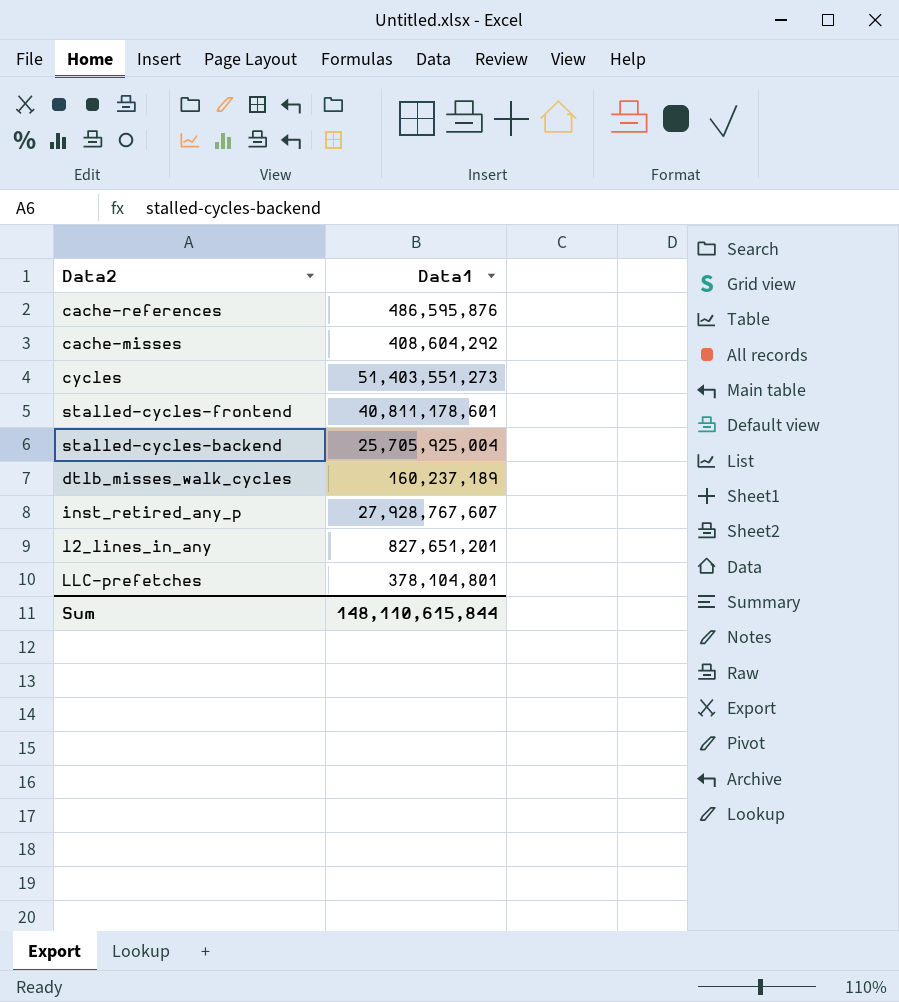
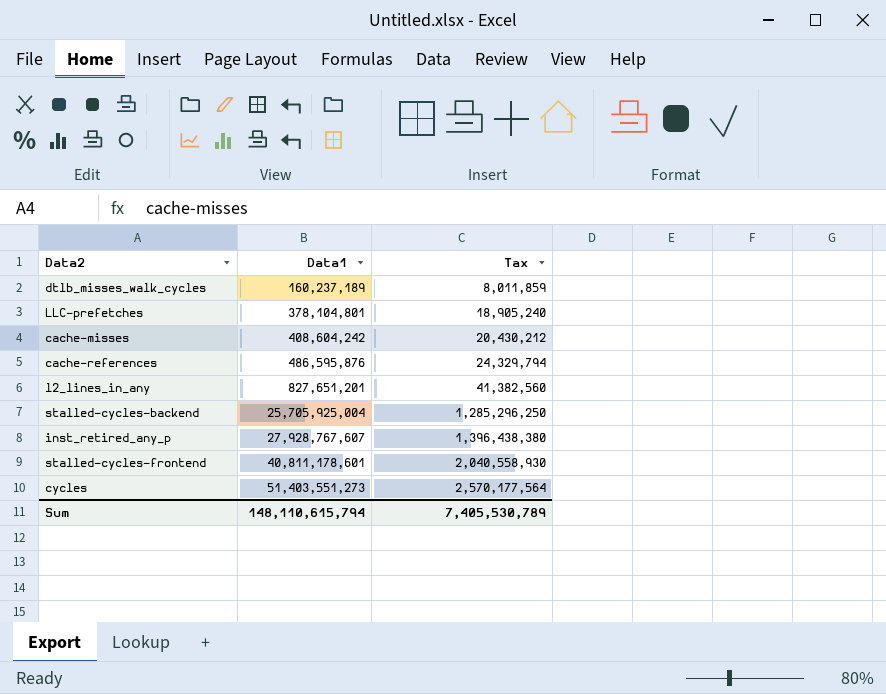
row order: none -> Data1 ascending
column Tax | formula: none -> [Data1] * 0.05
cache-misses | Data1: 408,604,292 -> 408,604,242
Sum | Data1: 148,110,615,844 -> 148,110,615,794

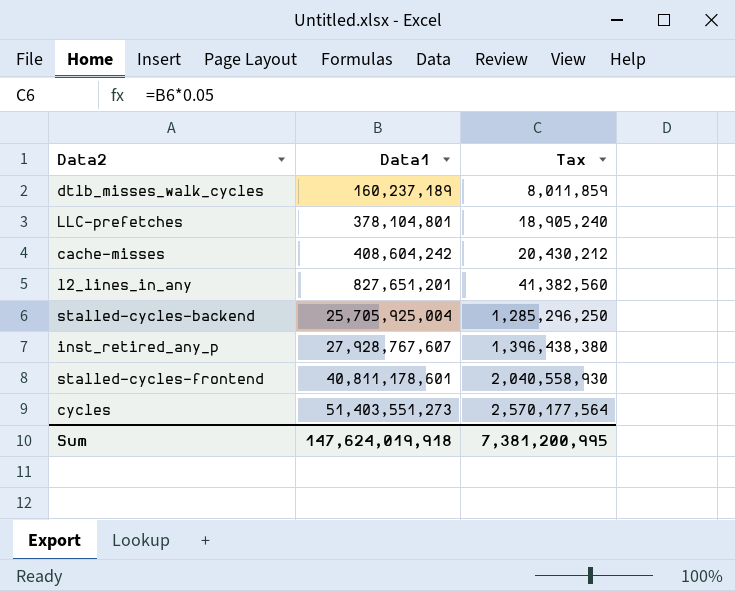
row cache-references: 486,595,876 | 24,329,794 -> none
Sum | Data1: 148,110,615,794 -> 147,624,019,918
Sum | Tax: 7,405,530,789 -> 7,381,200,995

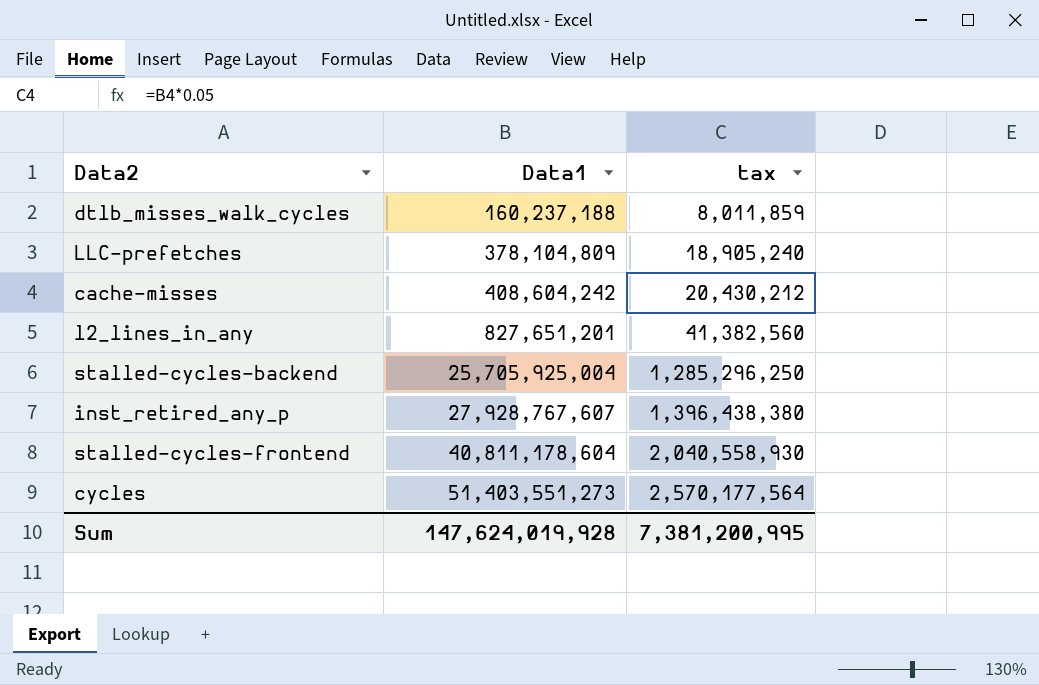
column name: Tax -> tax
dtlb_misses_walk_cycles | Data1: 160,237,189 -> 160,237,188
LLC-prefetches | Data1: 378,104,801 -> 378,104,809
stalled-cycles-frontend | Data1: 40,811,178,601 -> 40,811,178,604
Sum | Data1: 147,624,019,918 -> 147,624,019,928

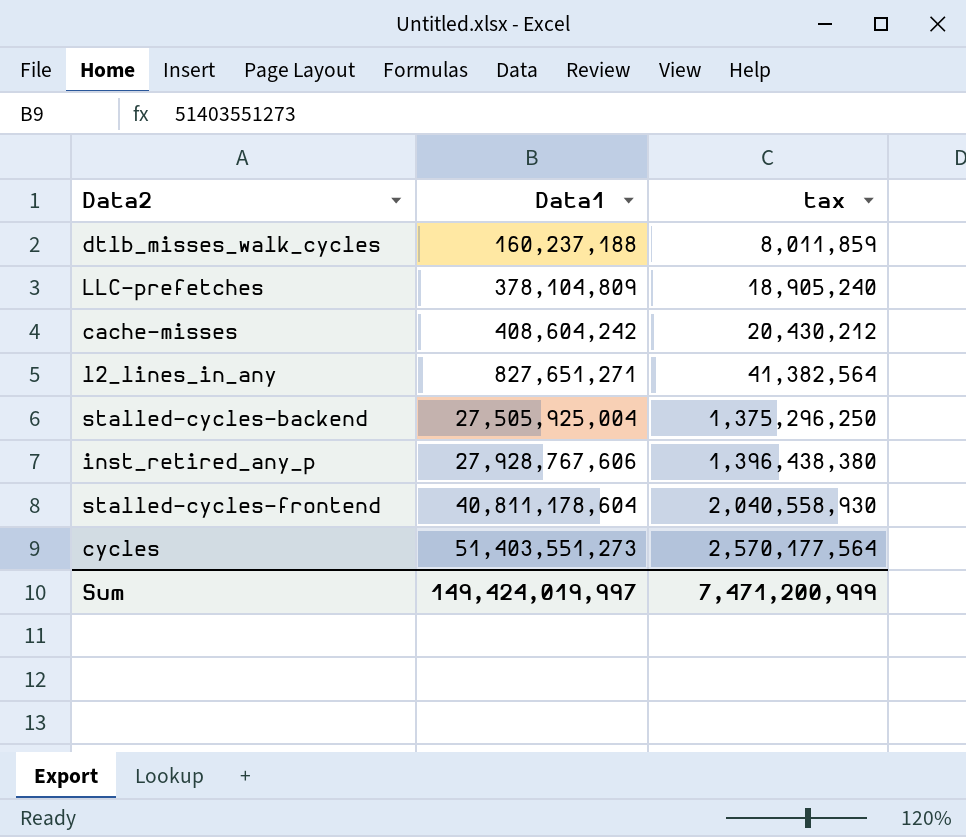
l2_lines_in_any | Data1: 827,651,201 -> 827,651,271
l2_lines_in_any | tax: 41,382,560 -> 41,382,564
stalled-cycles-backend | Data1: 25,705,925,004 -> 27,505,925,004
stalled-cycles-backend | tax: 1,285,296,250 -> 1,375,296,250
inst_retired_any_p | Data1: 27,928,767,607 -> 27,928,767,606
Sum | Data1: 147,624,019,928 -> 149,424,019,997
Sum | tax: 7,381,200,995 -> 7,471,200,999

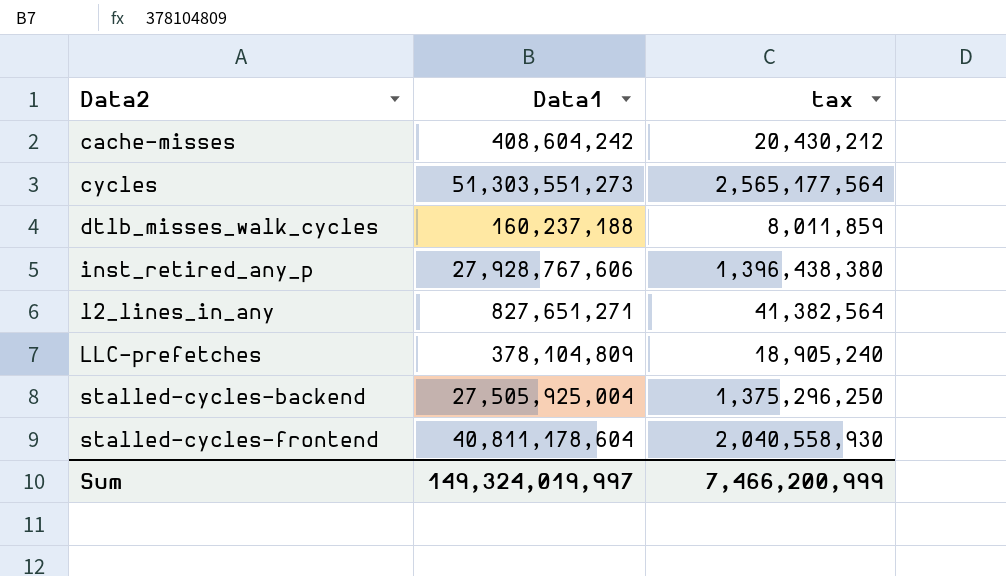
row order: Data1 ascending -> Data2 ascending
cycles | Data1: 51,403,551,273 -> 51,303,551,273
cycles | tax: 2,570,177,564 -> 2,565,177,564
Sum | Data1: 149,424,019,997 -> 149,324,019,997
Sum | tax: 7,471,200,999 -> 7,466,200,999

